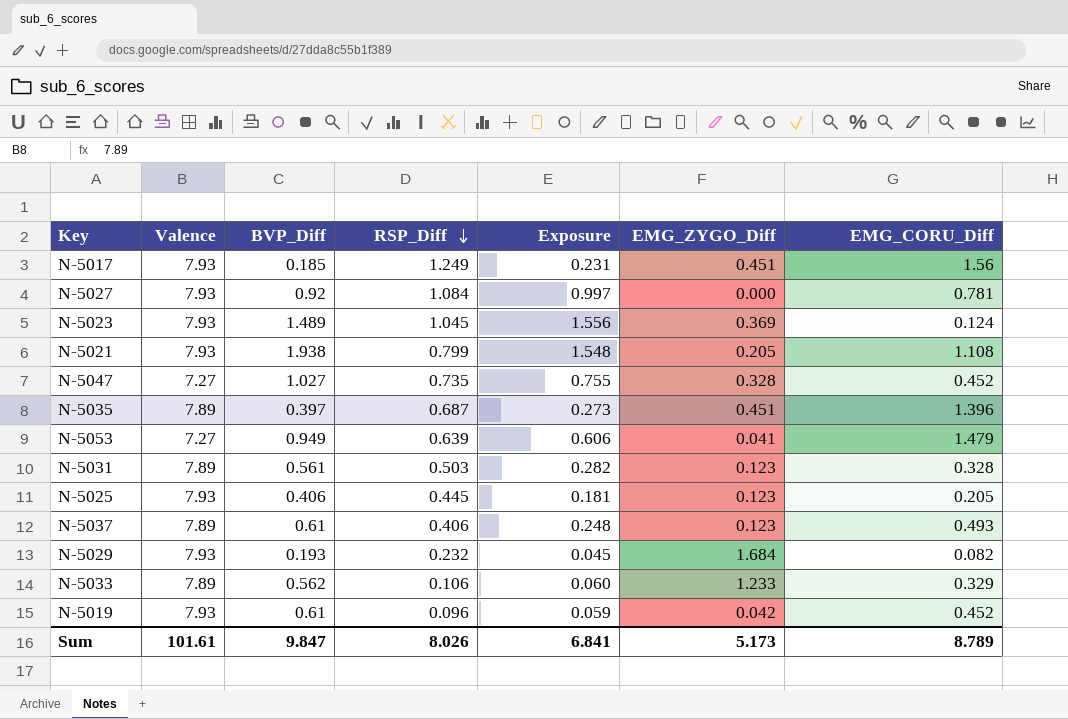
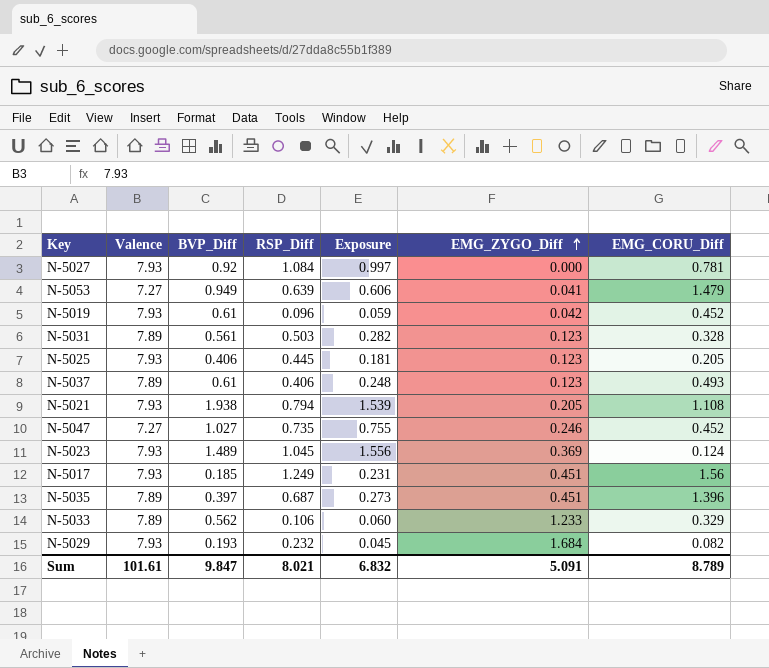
row order: RSP_Diff descending -> EMG_ZYGO_Diff ascending
N-5021 | RSP_Diff: 0.799 -> 0.794
N-5021 | Exposure: 1.548 -> 1.539
N-5047 | EMG_ZYGO_Diff: 0.328 -> 0.246
Sum | RSP_Diff: 8.026 -> 8.021
Sum | Exposure: 6.841 -> 6.832
Sum | EMG_ZYGO_Diff: 5.173 -> 5.091

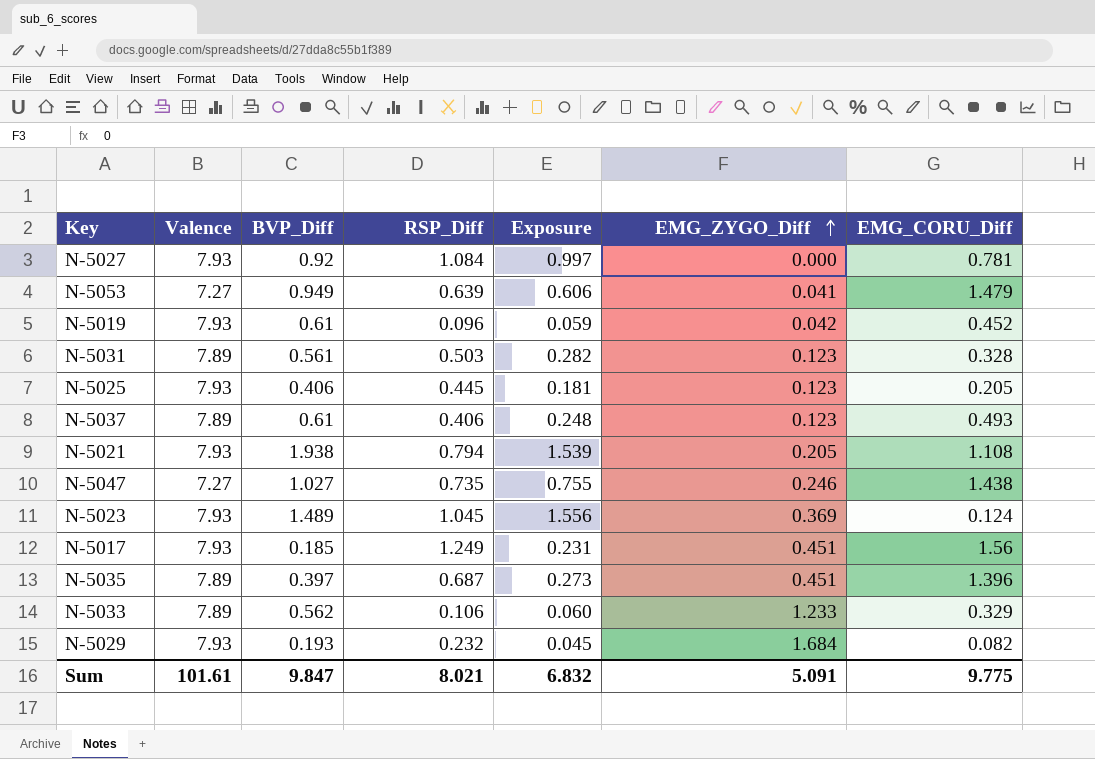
N-5047 | EMG_CORU_Diff: 0.452 -> 1.438
Sum | EMG_CORU_Diff: 8.789 -> 9.775

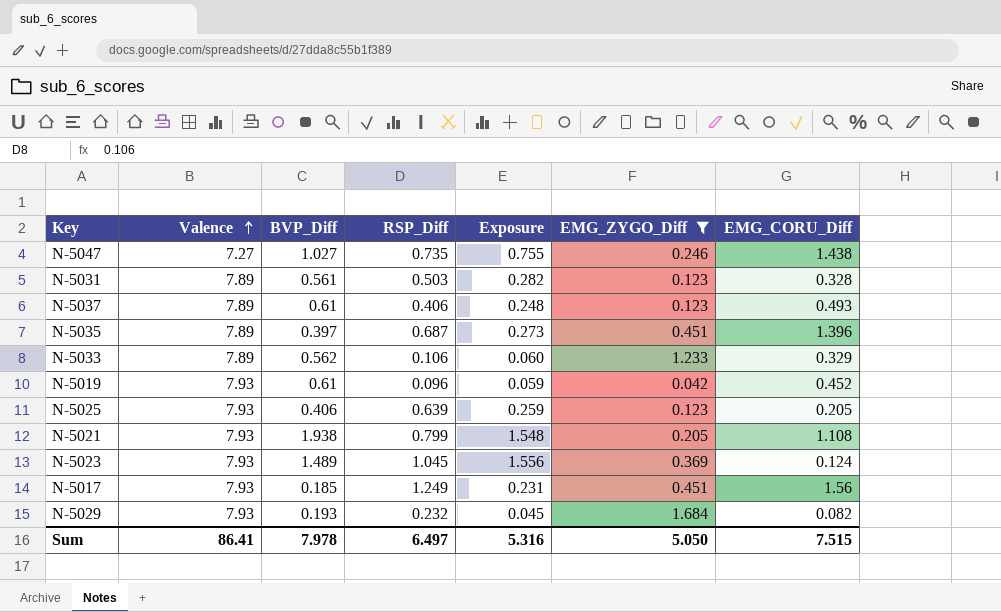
filter: none -> EMG_ZYGO_Diff >= 0.042
row order: EMG_ZYGO_Diff ascending -> Valence ascending
N-5025 | RSP_Diff: 0.445 -> 0.639
N-5025 | Exposure: 0.181 -> 0.259
N-5021 | RSP_Diff: 0.794 -> 0.799
N-5021 | Exposure: 1.539 -> 1.548
Sum | Valence: 101.61 -> 86.41
Sum | BVP_Diff: 9.847 -> 7.978
Sum | RSP_Diff: 8.021 -> 6.497
Sum | Exposure: 6.832 -> 5.316
Sum | EMG_ZYGO_Diff: 5.091 -> 5.050
Sum | EMG_CORU_Diff: 9.775 -> 7.515

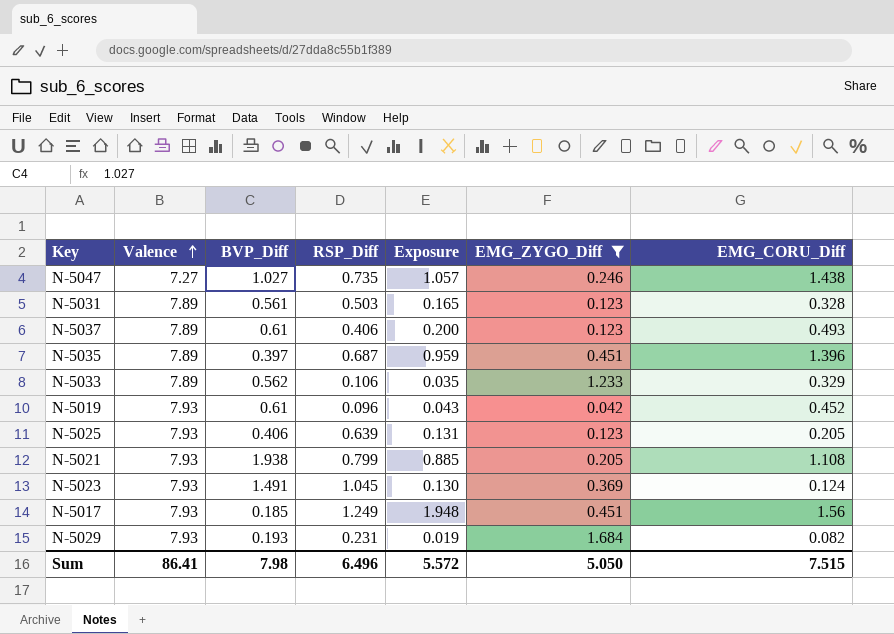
column Exposure | formula: [BVP_Diff] * [RSP_Diff] -> [RSP_Diff] * [EMG_CORU_Diff]
N-5023 | BVP_Diff: 1.489 -> 1.491
N-5029 | RSP_Diff: 0.232 -> 0.231
Sum | BVP_Diff: 7.978 -> 7.98
Sum | RSP_Diff: 6.497 -> 6.496
Sum | Exposure: 5.316 -> 5.572

